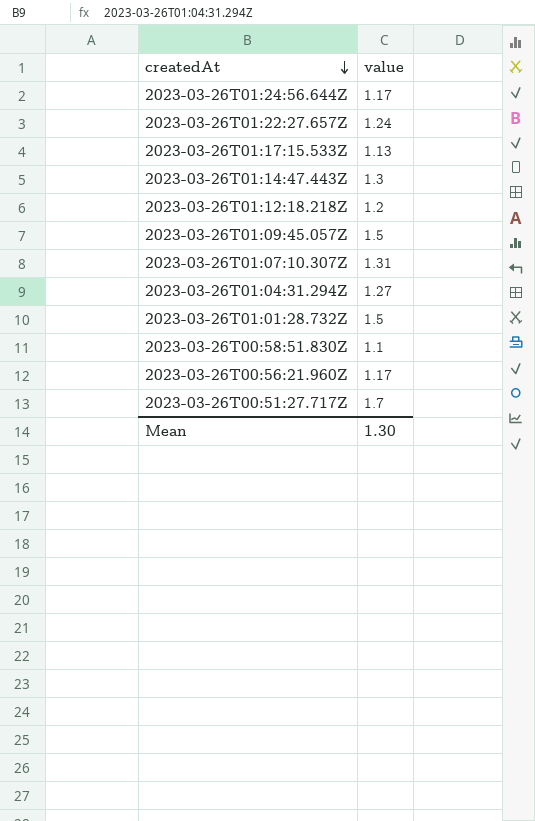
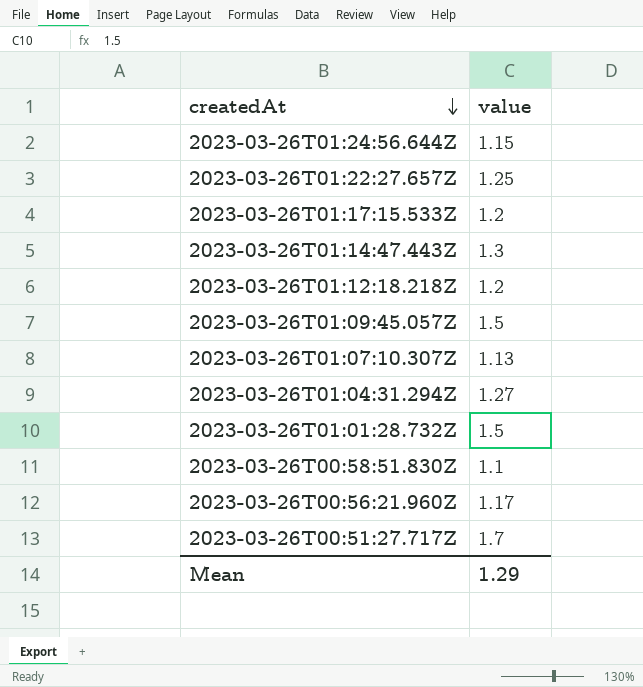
2023-03-26T01:24:56.644Z | value: 1.17 -> 1.15
2023-03-26T01:22:27.657Z | value: 1.24 -> 1.25
2023-03-26T01:17:15.533Z | value: 1.13 -> 1.2
2023-03-26T01:07:10.307Z | value: 1.31 -> 1.13
Mean | value: 1.30 -> 1.29

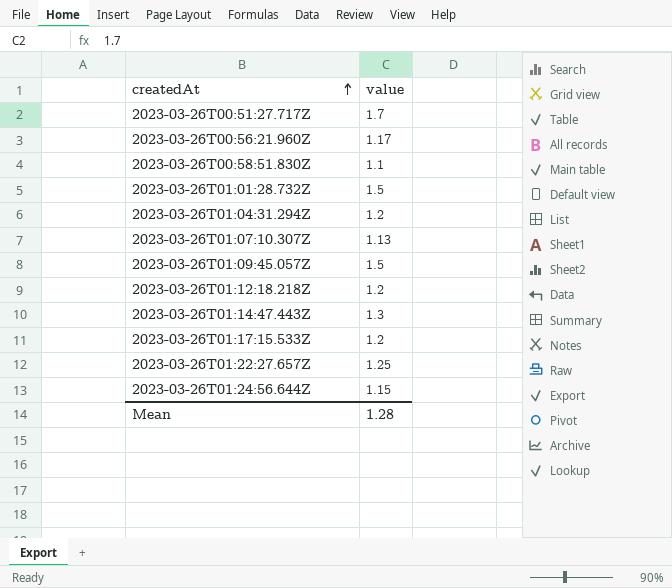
row order: createdAt descending -> createdAt ascending
2023-03-26T01:04:31.294Z | value: 1.27 -> 1.2
Mean | value: 1.29 -> 1.28

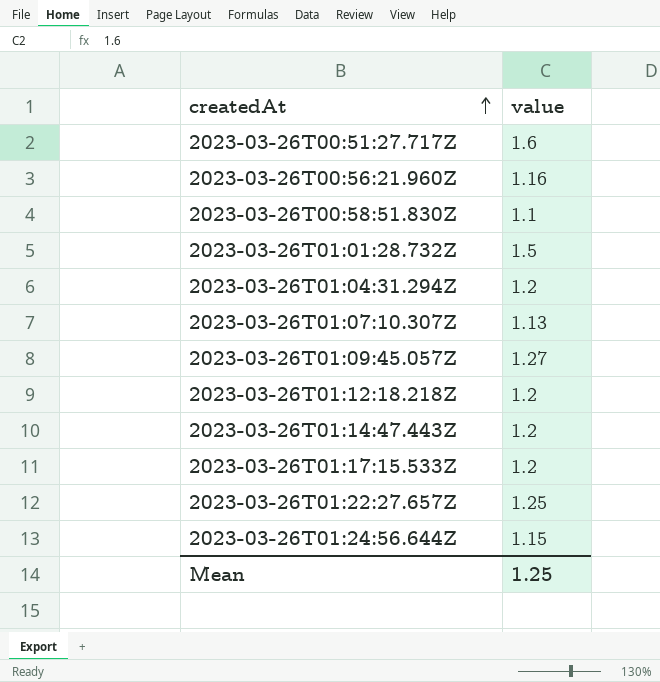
2023-03-26T00:51:27.717Z | value: 1.7 -> 1.6
2023-03-26T00:56:21.960Z | value: 1.17 -> 1.16
2023-03-26T01:09:45.057Z | value: 1.5 -> 1.27
2023-03-26T01:14:47.443Z | value: 1.3 -> 1.2
Mean | value: 1.28 -> 1.25

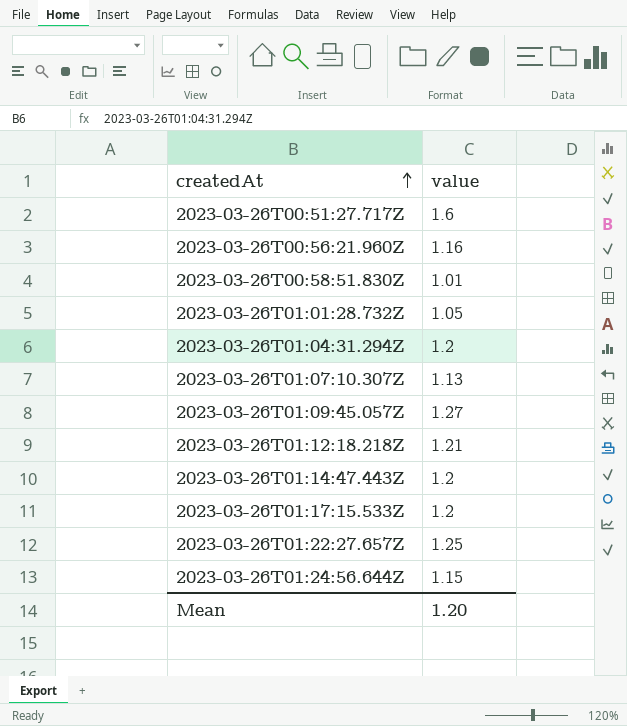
2023-03-26T00:58:51.830Z | value: 1.1 -> 1.01
2023-03-26T01:01:28.732Z | value: 1.5 -> 1.05
2023-03-26T01:12:18.218Z | value: 1.2 -> 1.21
Mean | value: 1.25 -> 1.20

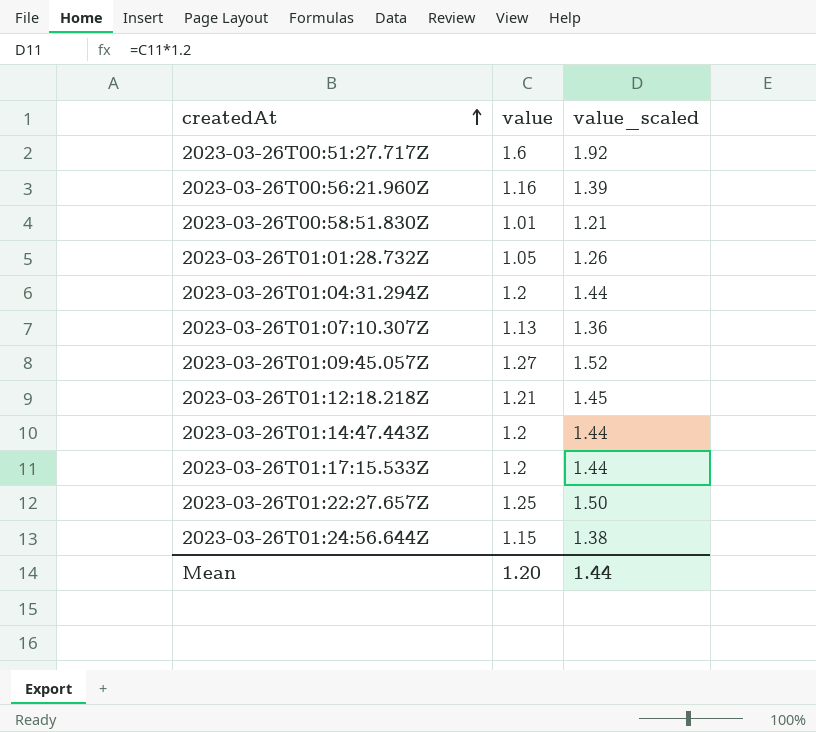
column value_scaled | formula: none -> [value] * 1.2

